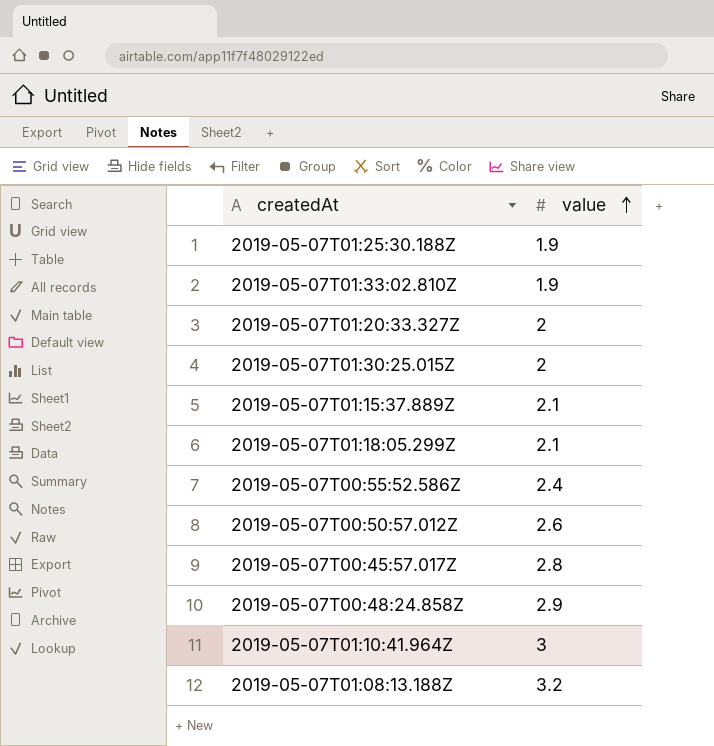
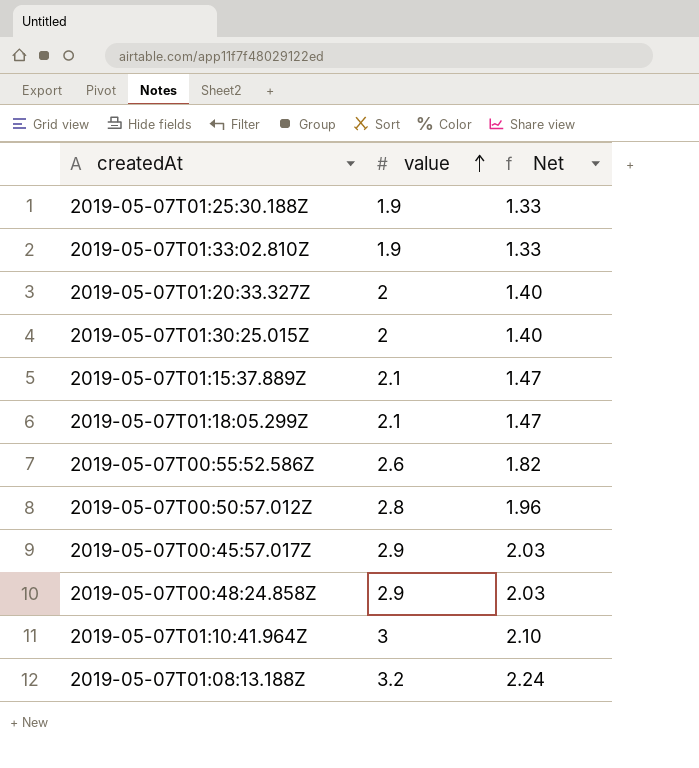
column Net | formula: none -> [value] * 0.7
2019-05-07T00:55:52.586Z | value: 2.4 -> 2.6
2019-05-07T00:50:57.012Z | value: 2.6 -> 2.8
2019-05-07T00:45:57.017Z | value: 2.8 -> 2.9

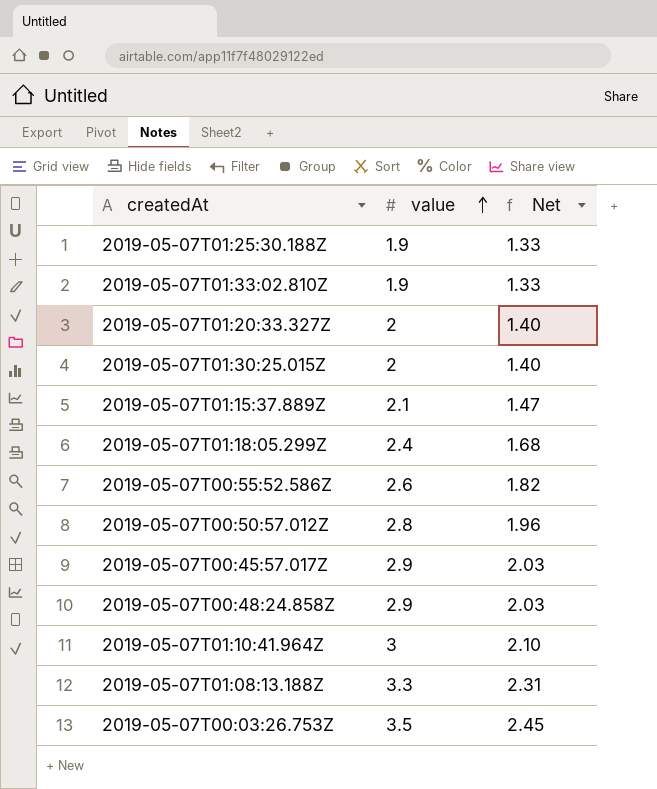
2019-05-07T01:18:05.299Z | value: 2.1 -> 2.4
2019-05-07T01:18:05.299Z | Net: 1.47 -> 1.68
2019-05-07T01:08:13.188Z | value: 3.2 -> 3.3
2019-05-07T01:08:13.188Z | Net: 2.24 -> 2.31
row 2019-05-07T00:03:26.753Z: none -> 3.5 | 2.45

